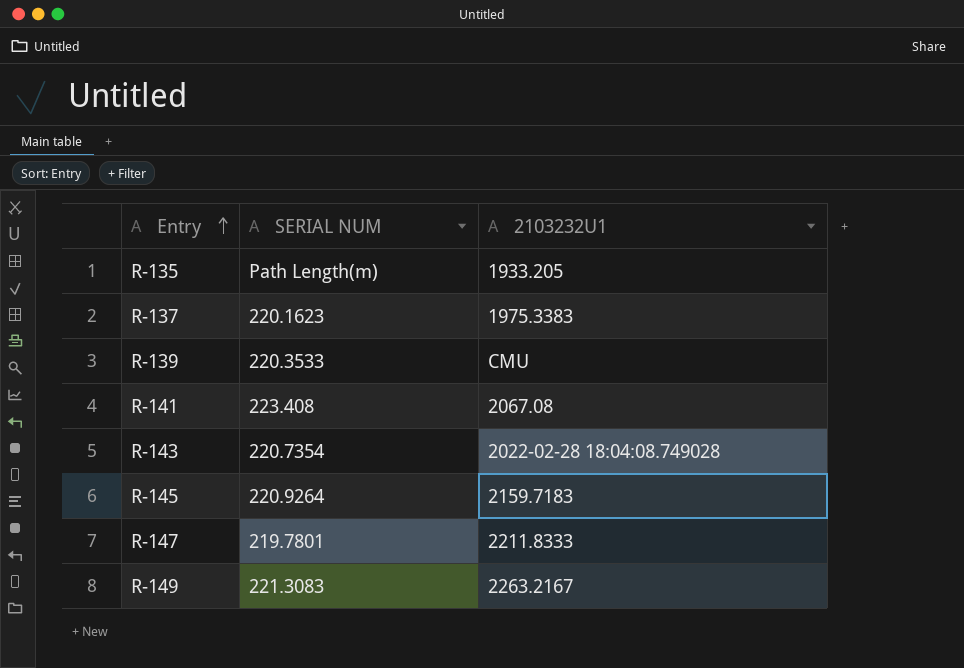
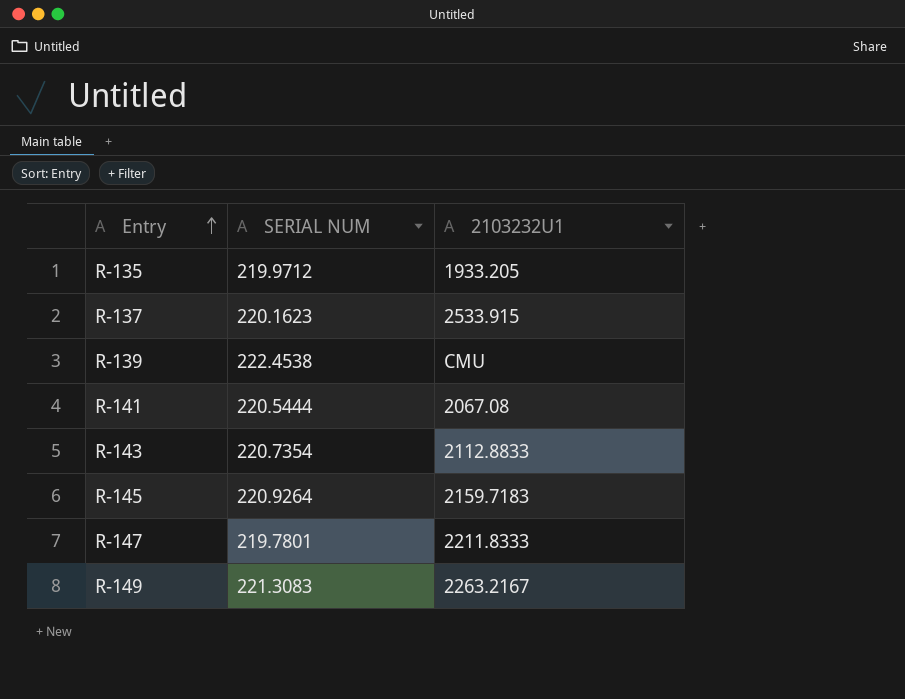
R-135 | SERIAL NUM: Path Length(m) -> 219.9712
R-137 | 2103232U1: 1975.3383 -> 2533.915
R-139 | SERIAL NUM: 220.3533 -> 222.4538
R-141 | SERIAL NUM: 223.408 -> 220.5444
R-143 | 2103232U1: 2022-02-28 18:04:08.749028 -> 2112.8833

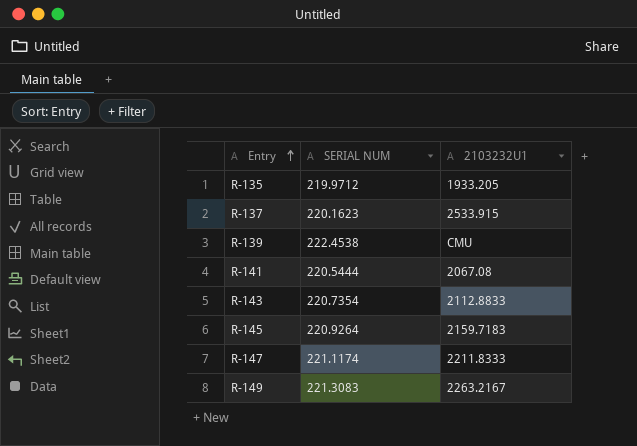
R-147 | SERIAL NUM: 219.7801 -> 221.1174

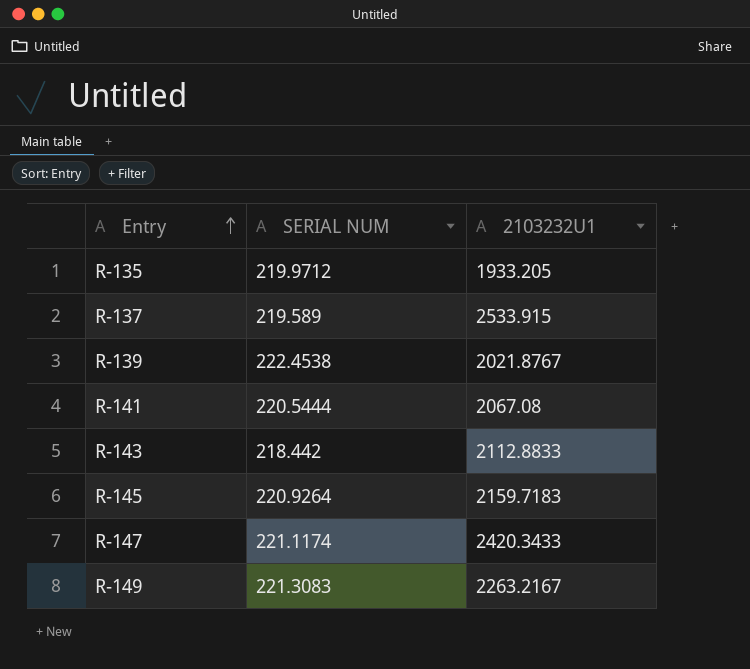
R-137 | SERIAL NUM: 220.1623 -> 219.589
R-139 | 2103232U1: CMU -> 2021.8767
R-143 | SERIAL NUM: 220.7354 -> 218.442
R-147 | 2103232U1: 2211.8333 -> 2420.3433

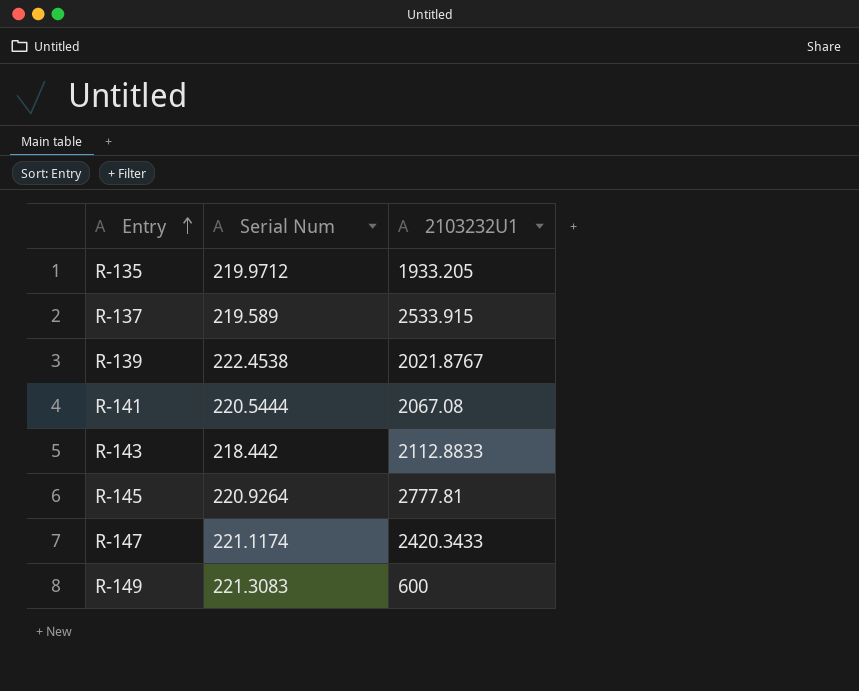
column name: SERIAL NUM -> Serial Num
R-145 | 2103232U1: 2159.7183 -> 2777.81
R-149 | 2103232U1: 2263.2167 -> 600

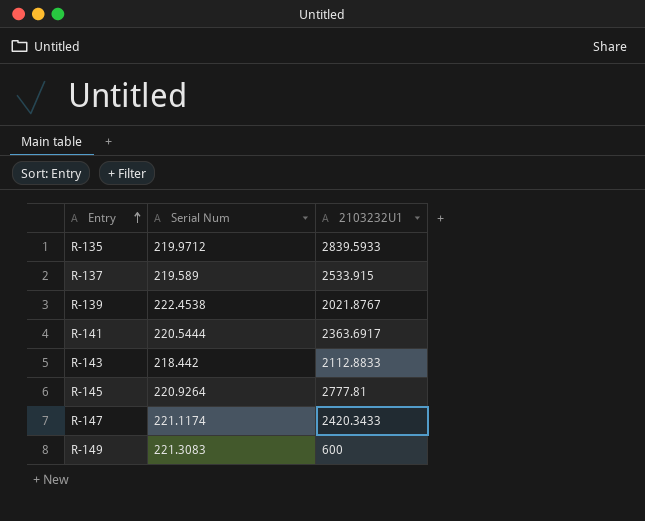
R-135 | 2103232U1: 1933.205 -> 2839.5933
R-141 | 2103232U1: 2067.08 -> 2363.6917

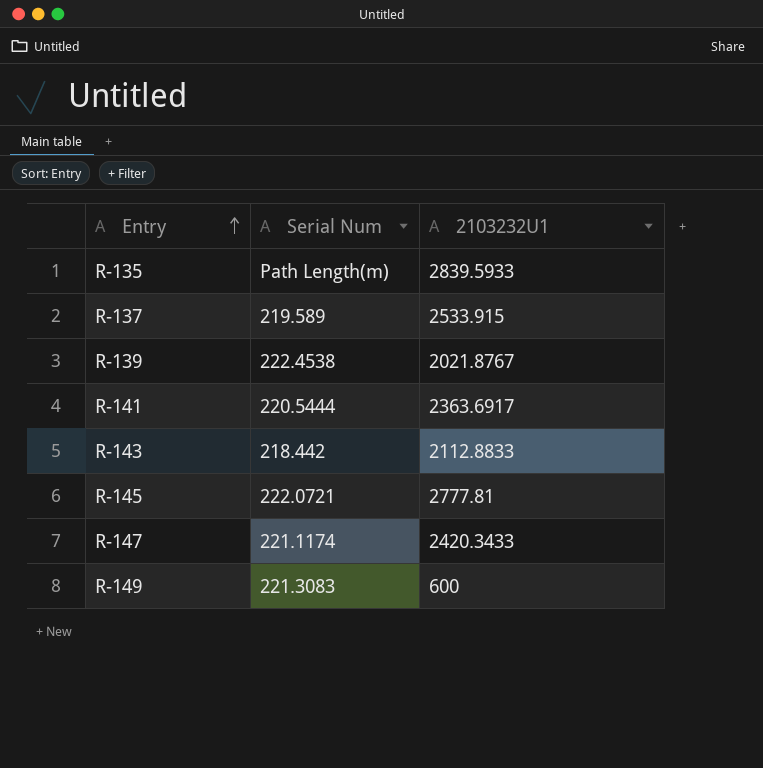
R-135 | Serial Num: 219.9712 -> Path Length(m)
R-145 | Serial Num: 220.9264 -> 222.0721

